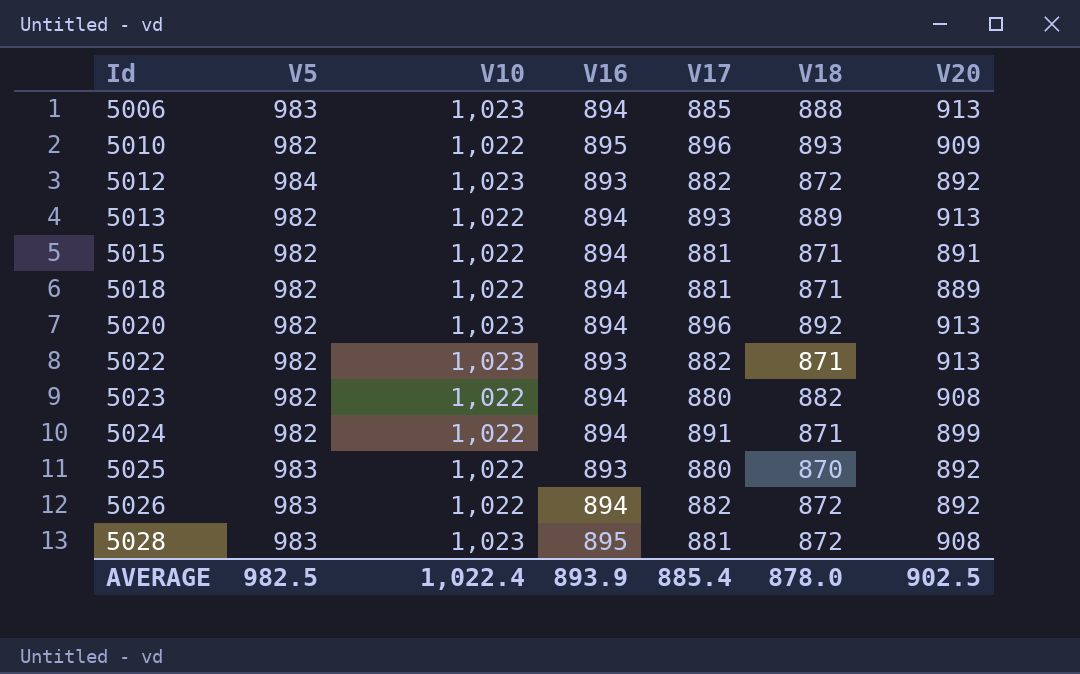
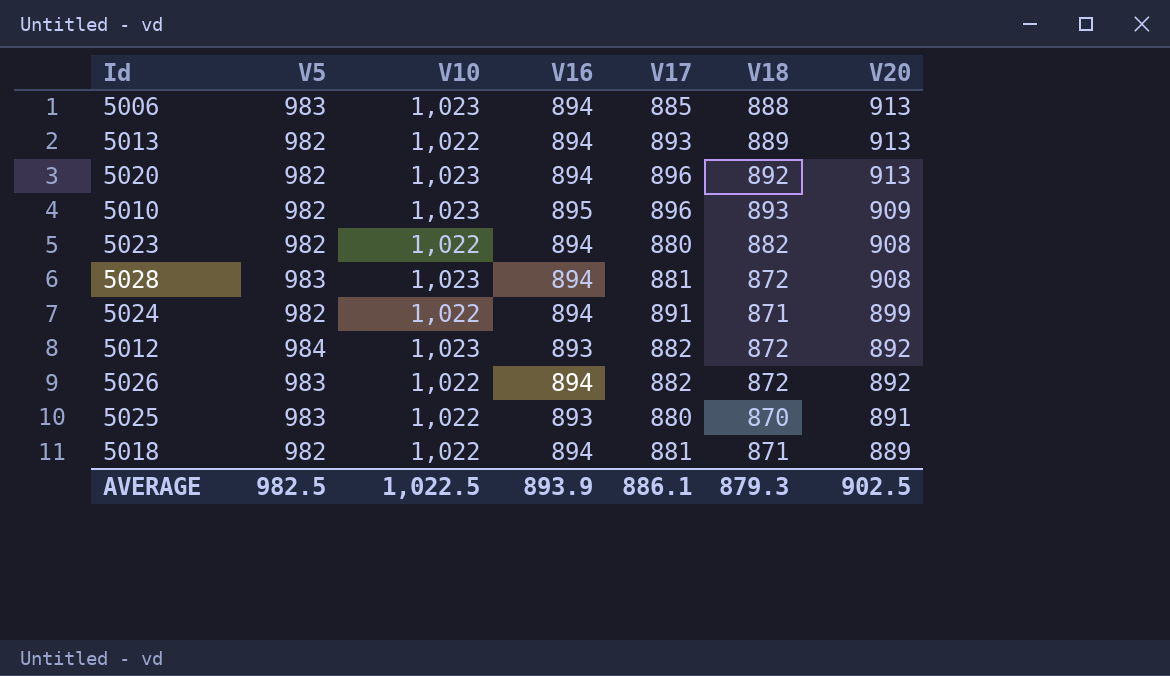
row order: Id ascending -> V20 descending
row 5015: 982 | 1,022 | 894 | 881 | 871 | 891 -> none
row 5022: 982 | 1,023 | 893 | 882 | 871 | 913 -> none
5010 | V10: 1,022 -> 1,023
5028 | V16: 895 -> 894
5025 | V20: 892 -> 891
AVERAGE | V10: 1,022.4 -> 1,022.5
AVERAGE | V17: 885.4 -> 886.1
AVERAGE | V18: 878.0 -> 879.3

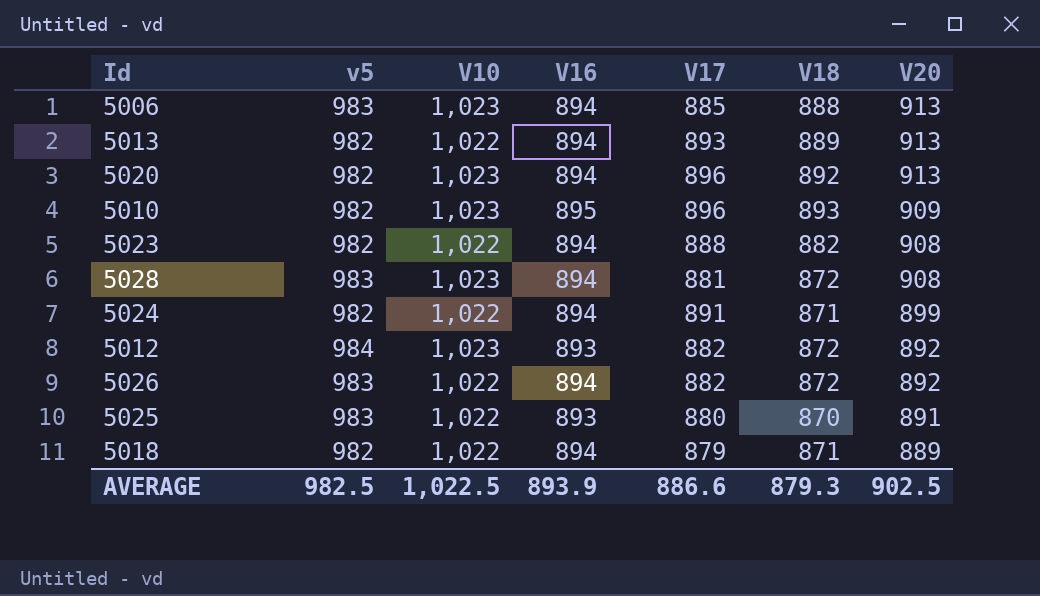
column name: V5 -> v5
5023 | V17: 880 -> 888
5018 | V17: 881 -> 879
AVERAGE | V17: 886.1 -> 886.6

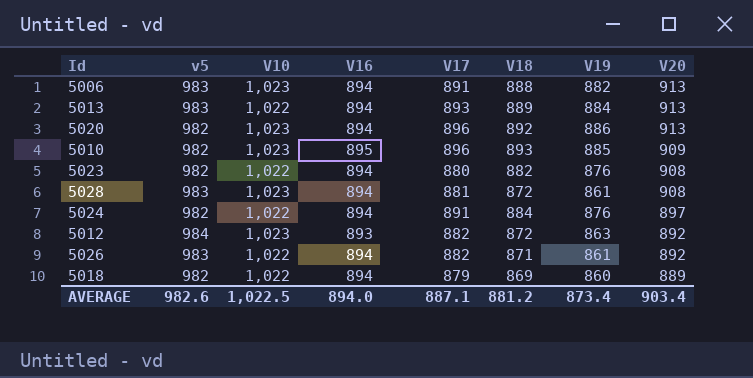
column V19 | position: none -> 7
row 5025: 983 | 1,022 | 893 | 880 | 870 | 891 -> none
5006 | V17: 885 -> 891
5013 | v5: 982 -> 983
5023 | V17: 888 -> 880
5024 | V18: 871 -> 884
5024 | V20: 899 -> 897
5026 | V18: 872 -> 871
5018 | V18: 871 -> 869
AVERAGE | v5: 982.5 -> 982.6
AVERAGE | V16: 893.9 -> 894.0
AVERAGE | V17: 886.6 -> 887.1
AVERAGE | V18: 879.3 -> 881.2
AVERAGE | V20: 902.5 -> 903.4

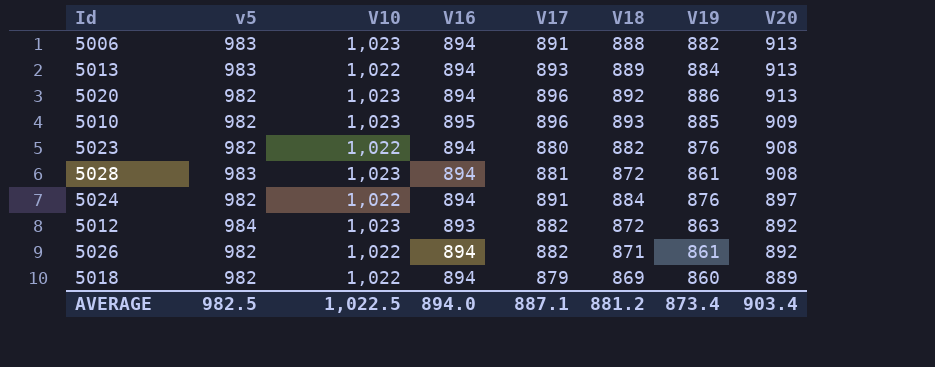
5026 | v5: 983 -> 982
AVERAGE | v5: 982.6 -> 982.5

